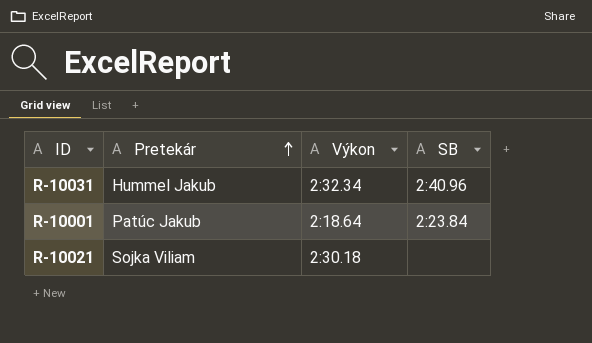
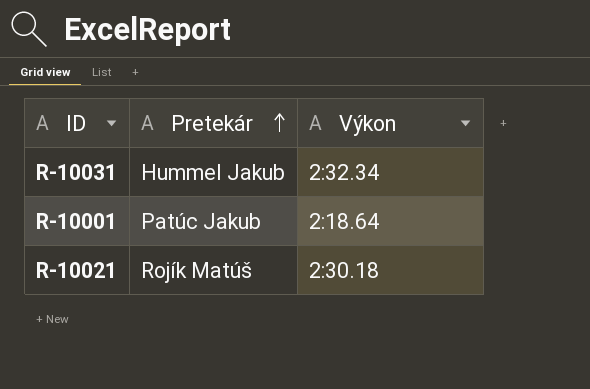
column SB | position: 4 -> none
R-10021 | Pretekár: Sojka Viliam -> Rojík Matúš

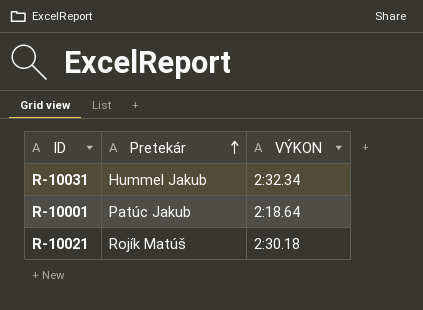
column name: Výkon -> VÝKON

